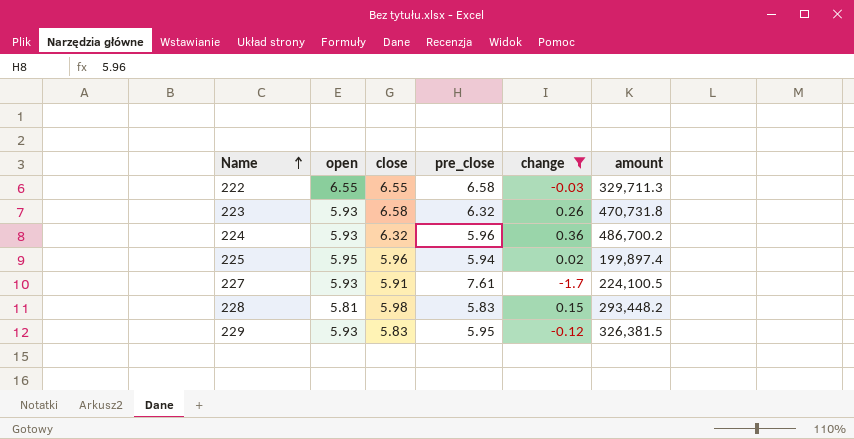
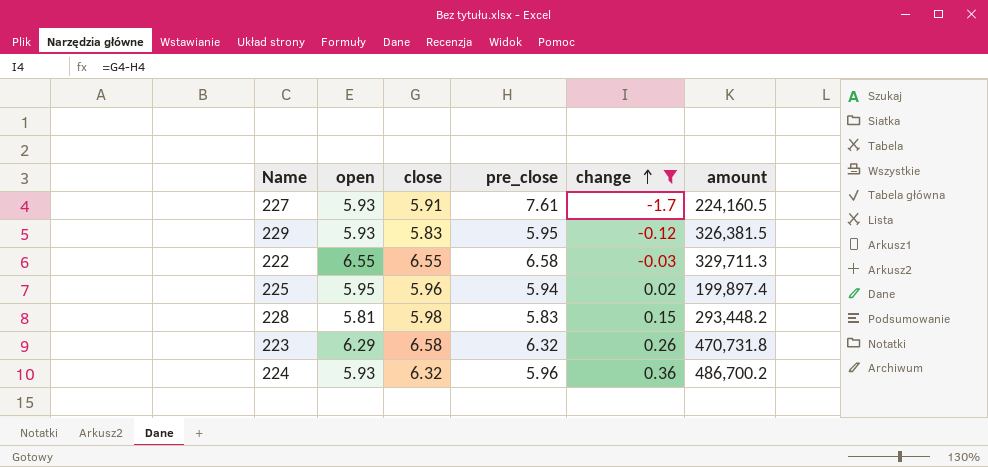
row order: Name ascending -> change ascending
227 | amount: 224,100.5 -> 224,160.5
223 | open: 5.93 -> 6.29

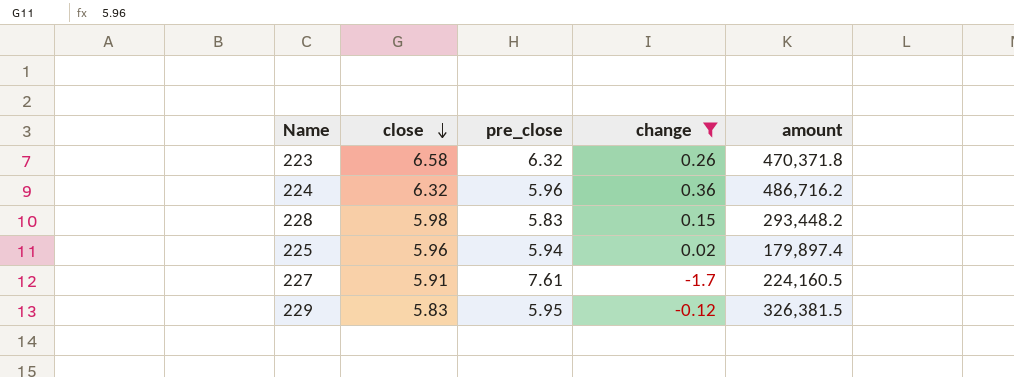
row order: change ascending -> close descending
column open | position: 2 -> none
row 222: 6.55 | 6.55 | 6.58 | -0.03 | 329,711.3 -> none
223 | amount: 470,731.8 -> 470,371.8
224 | amount: 486,700.2 -> 486,716.2
225 | amount: 199,897.4 -> 179,897.4

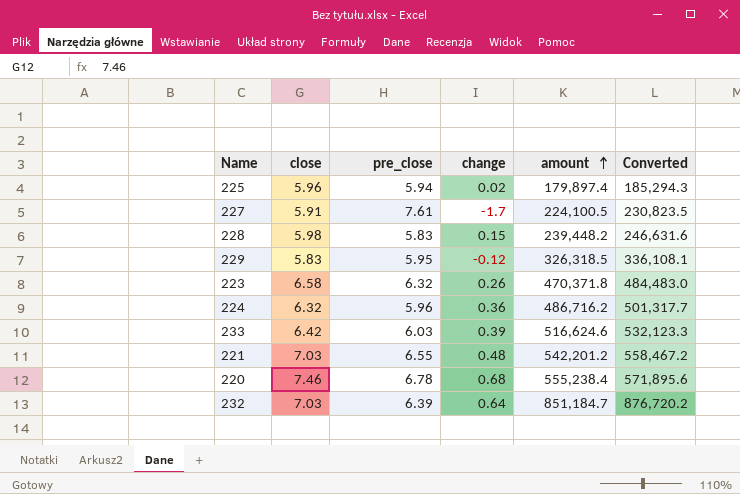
filter: change <= 0.36 -> none
row order: close descending -> amount ascending
column Converted | formula: none -> [amount] * 1.03
227 | amount: 224,160.5 -> 224,100.5
228 | amount: 293,448.2 -> 239,448.2
229 | amount: 326,381.5 -> 326,318.5

